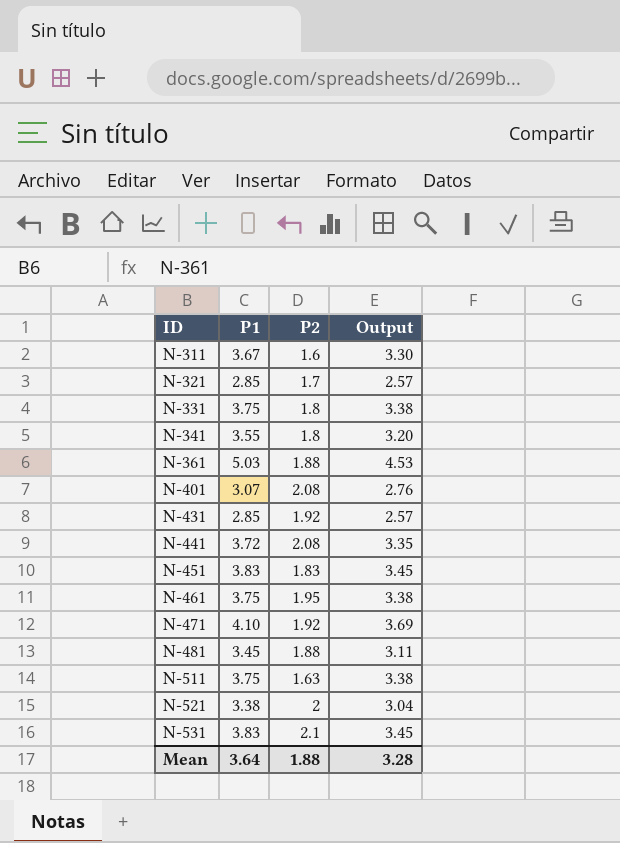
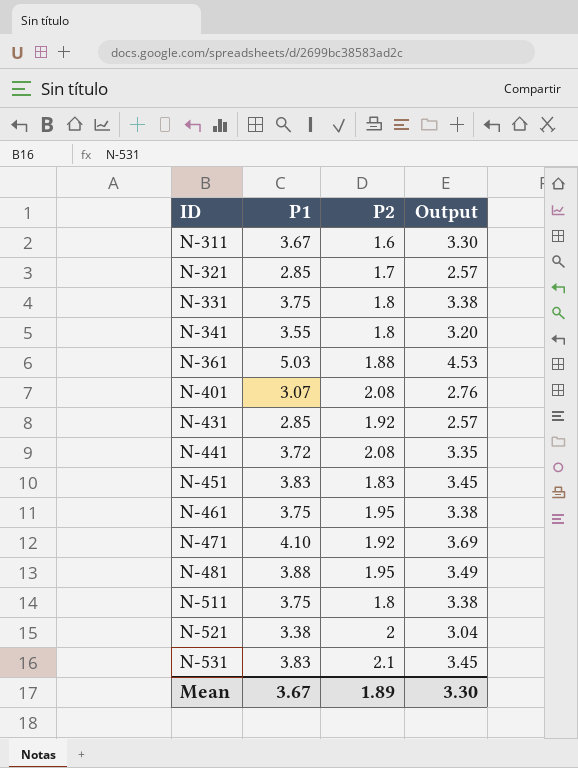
N-481 | P1: 3.45 -> 3.88
N-481 | P2: 1.88 -> 1.95
N-481 | Output: 3.11 -> 3.49
N-511 | P2: 1.63 -> 1.8
Mean | P1: 3.64 -> 3.67
Mean | P2: 1.88 -> 1.89
Mean | Output: 3.28 -> 3.30

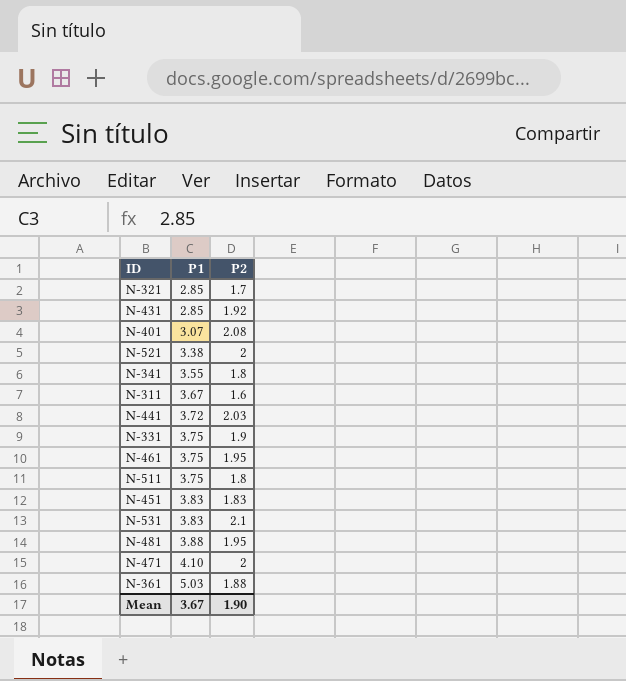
row order: ID ascending -> P1 ascending
column Output | formula: [P1] * 0.9 -> none
N-441 | P2: 2.08 -> 2.03
N-331 | P2: 1.8 -> 1.9
N-471 | P2: 1.92 -> 2
Mean | P2: 1.89 -> 1.90

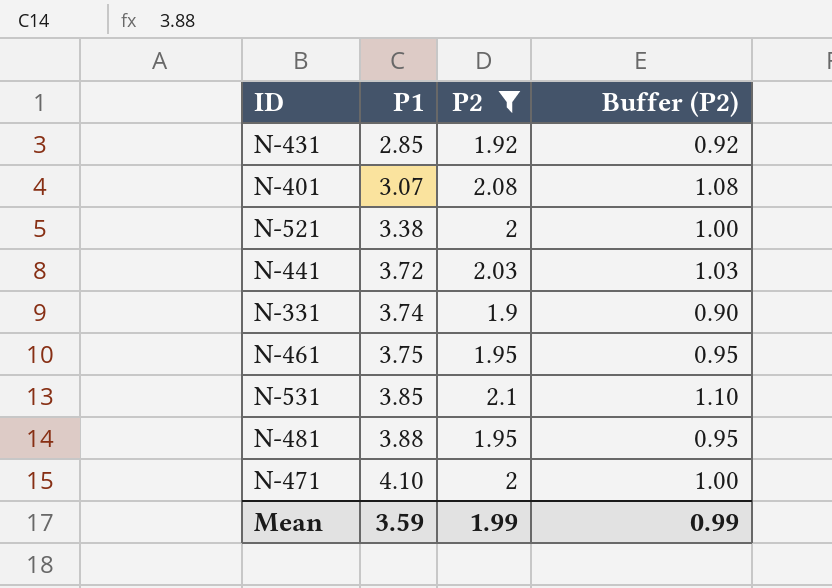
filter: none -> P2 >= 1.9
column Buffer (P2) | formula: none -> [P2] - 1
N-331 | P1: 3.75 -> 3.74
N-531 | P1: 3.83 -> 3.85
Mean | P1: 3.67 -> 3.59
Mean | P2: 1.90 -> 1.99

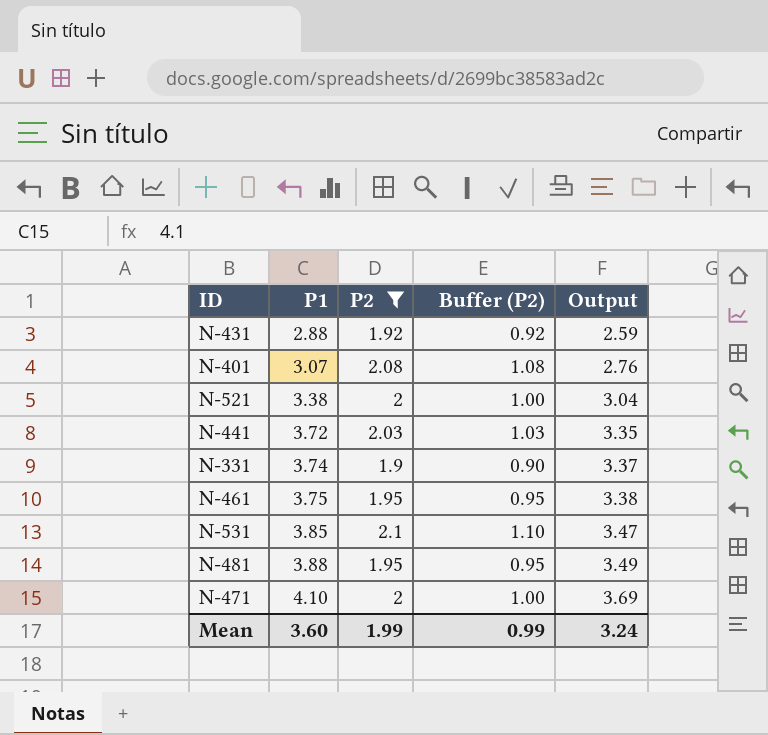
column Output | formula: none -> [P1] * 0.9
N-431 | P1: 2.85 -> 2.88
Mean | P1: 3.59 -> 3.60

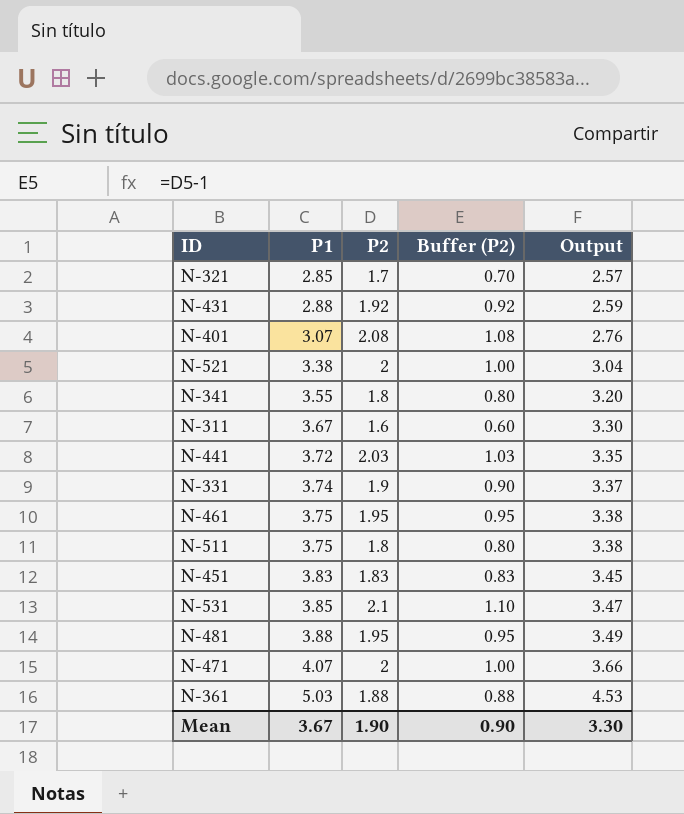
filter: P2 >= 1.9 -> none
N-471 | P1: 4.10 -> 4.07
N-471 | Output: 3.69 -> 3.66
Mean | P1: 3.60 -> 3.67
Mean | P2: 1.99 -> 1.90
Mean | Buffer (P2): 0.99 -> 0.90
Mean | Output: 3.24 -> 3.30

